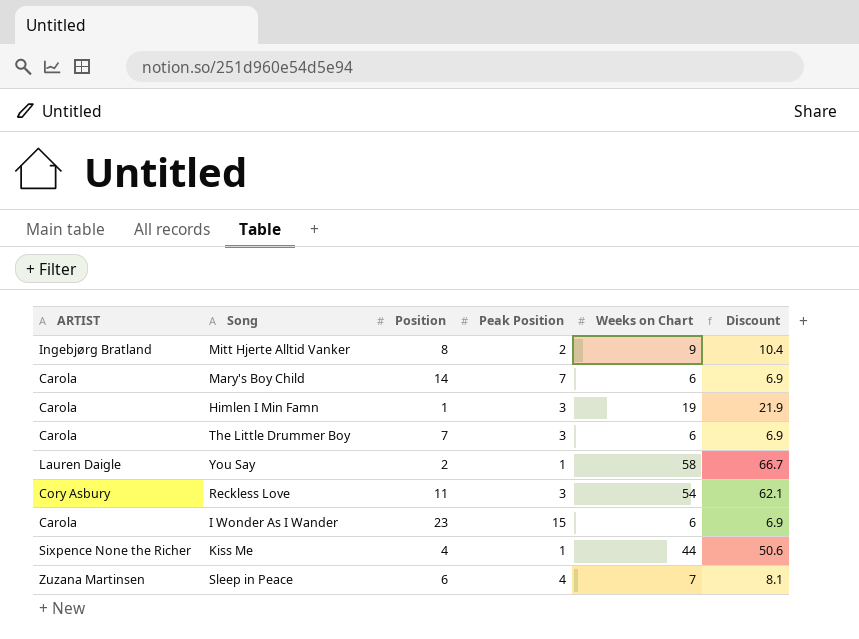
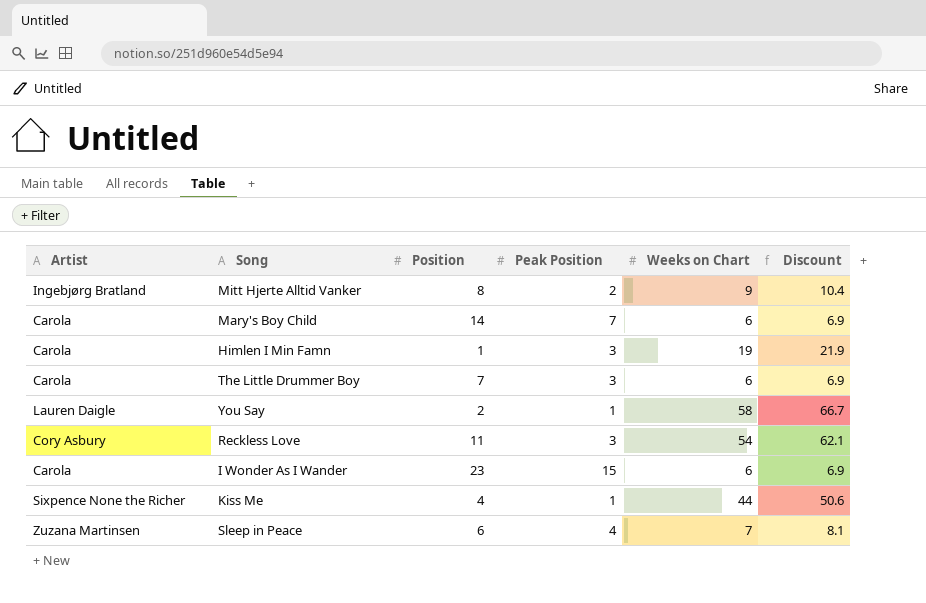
column name: ARTIST -> Artist

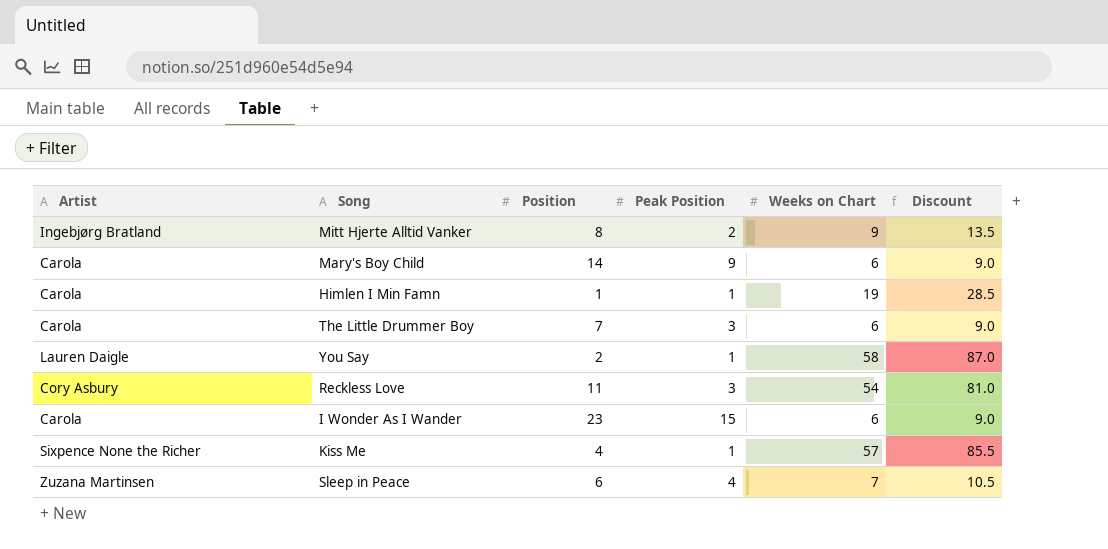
column Discount | formula: [Weeks on Chart] * 1.15 -> [Weeks on Chart] * 1.5
Mary's Boy Child | Peak Position: 7 -> 9
Himlen I Min Famn | Peak Position: 3 -> 1
Kiss Me | Weeks on Chart: 44 -> 57

